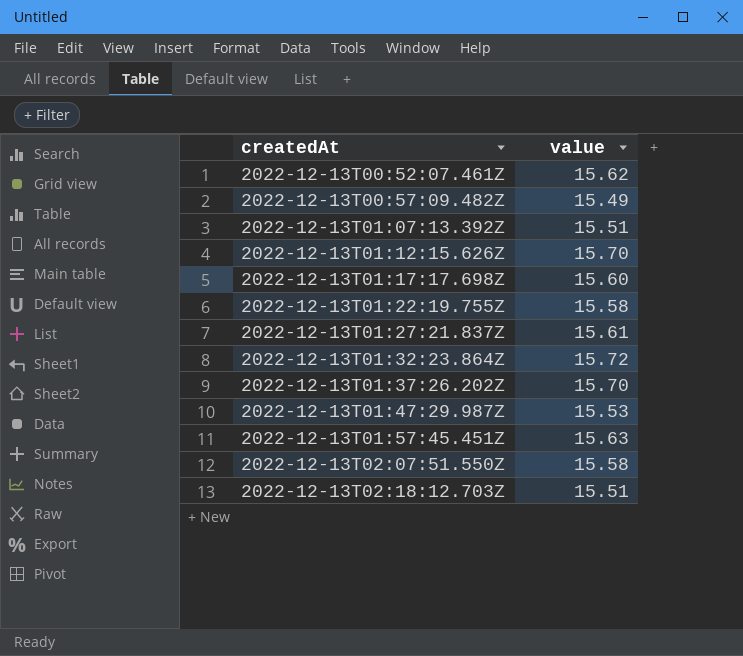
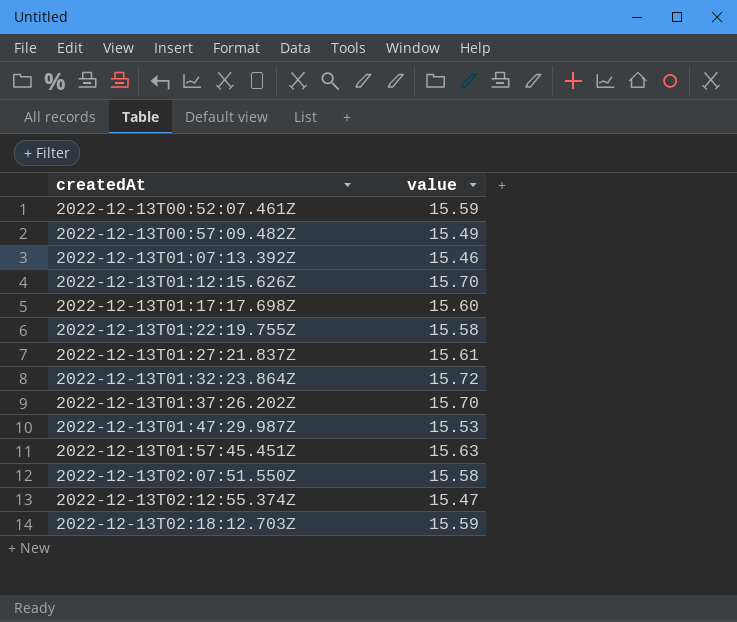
2022-12-13T00:52:07.461Z | value: 15.62 -> 15.59
2022-12-13T01:07:13.392Z | value: 15.51 -> 15.46
row 2022-12-13T02:12:55.374Z: none -> 15.47
2022-12-13T02:18:12.703Z | value: 15.51 -> 15.59

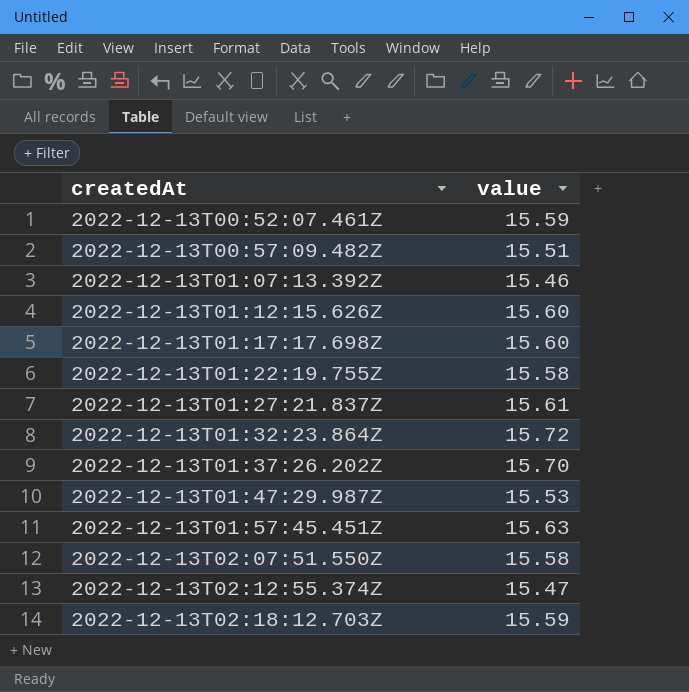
2022-12-13T00:57:09.482Z | value: 15.49 -> 15.51
2022-12-13T01:12:15.626Z | value: 15.70 -> 15.60

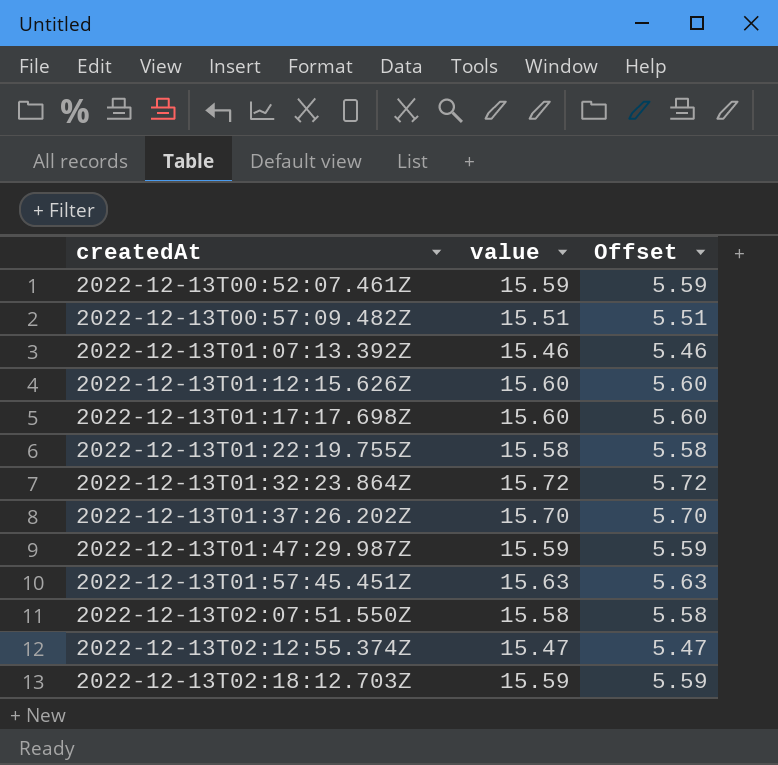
column Offset | formula: none -> [value] - 10
row 2022-12-13T01:27:21.837Z: 15.61 -> none
2022-12-13T01:47:29.987Z | value: 15.53 -> 15.59

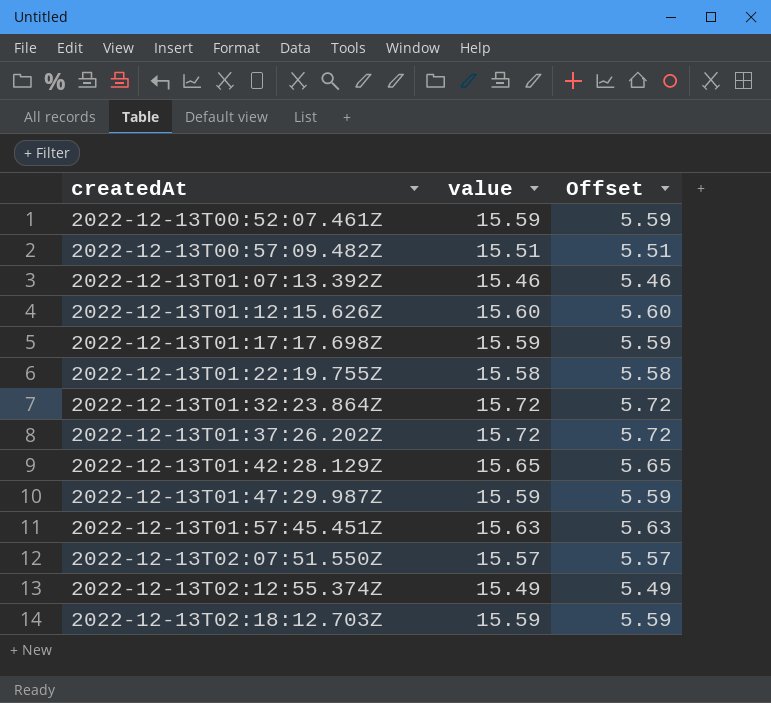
2022-12-13T01:17:17.698Z | value: 15.60 -> 15.59
2022-12-13T01:17:17.698Z | Offset: 5.60 -> 5.59
2022-12-13T01:37:26.202Z | value: 15.70 -> 15.72
2022-12-13T01:37:26.202Z | Offset: 5.70 -> 5.72
row 2022-12-13T01:42:28.129Z: none -> 15.65 | 5.65
2022-12-13T02:07:51.550Z | value: 15.58 -> 15.57
2022-12-13T02:07:51.550Z | Offset: 5.58 -> 5.57
2022-12-13T02:12:55.374Z | value: 15.47 -> 15.49
2022-12-13T02:12:55.374Z | Offset: 5.47 -> 5.49

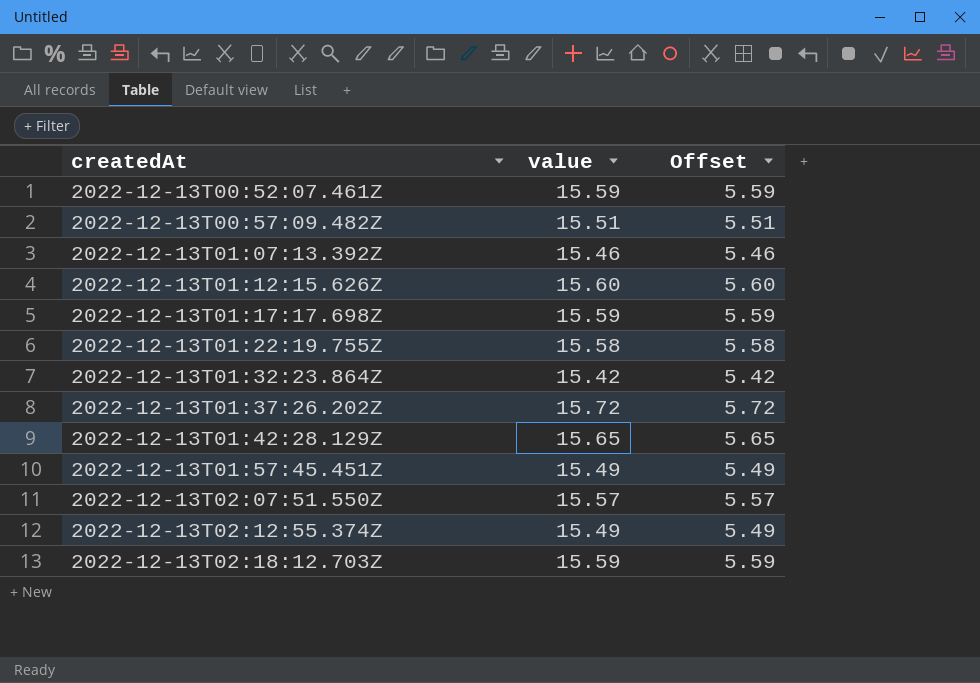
row 2022-12-13T01:47:29.987Z: 15.59 | 5.59 -> none
2022-12-13T01:32:23.864Z | value: 15.72 -> 15.42
2022-12-13T01:32:23.864Z | Offset: 5.72 -> 5.42
2022-12-13T01:57:45.451Z | value: 15.63 -> 15.49
2022-12-13T01:57:45.451Z | Offset: 5.63 -> 5.49

